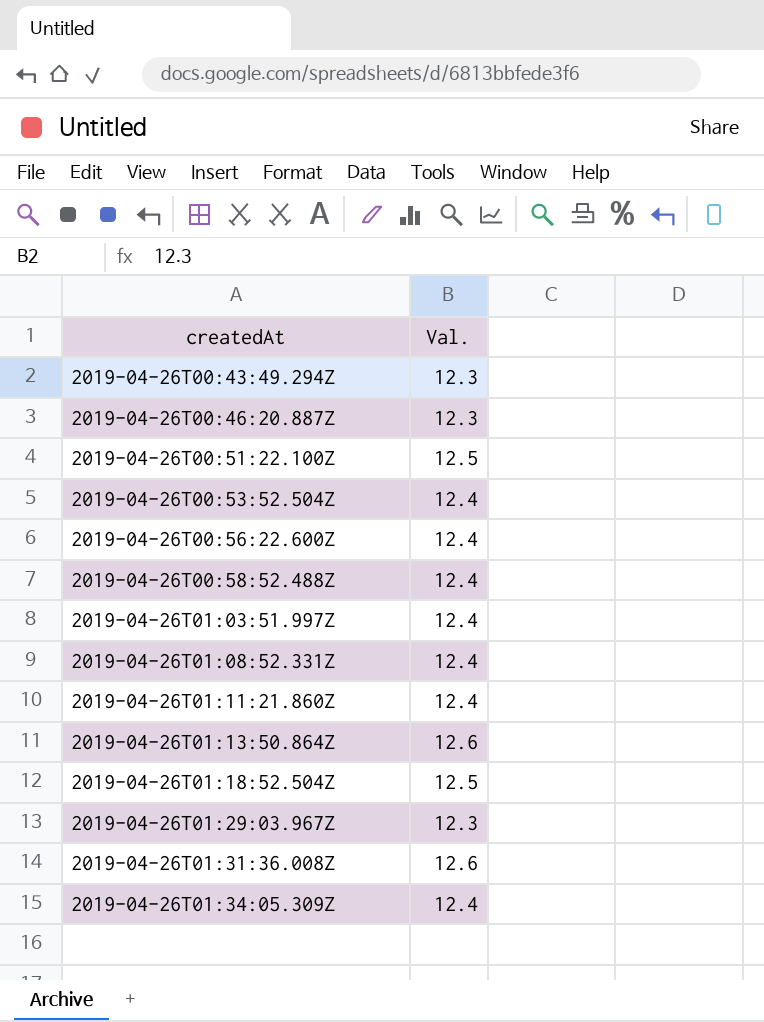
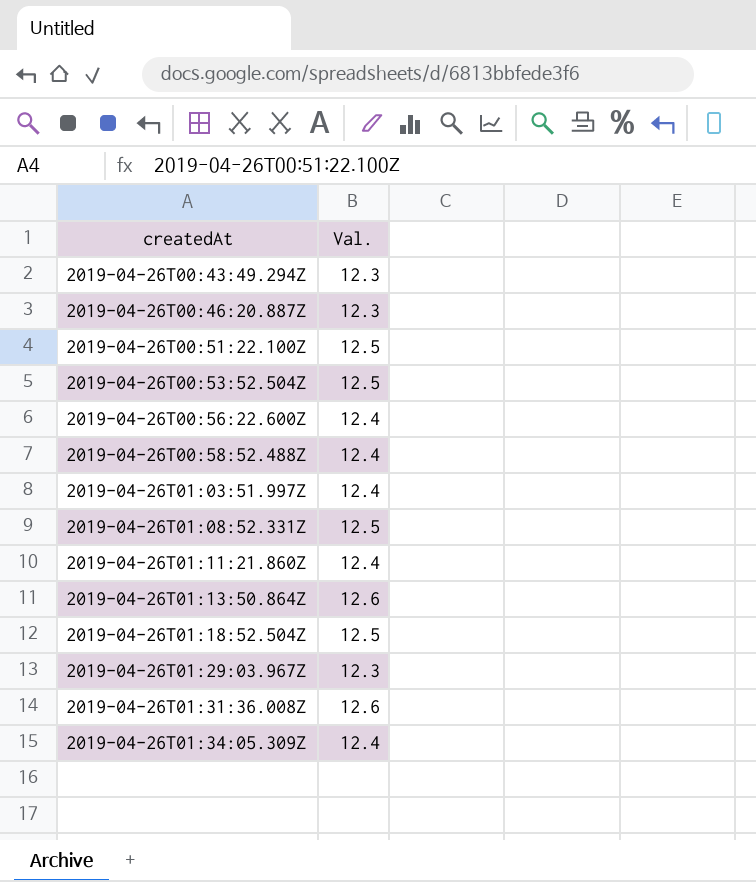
2019-04-26T00:53:52.504Z | Val.: 12.4 -> 12.5
2019-04-26T01:08:52.331Z | Val.: 12.4 -> 12.5

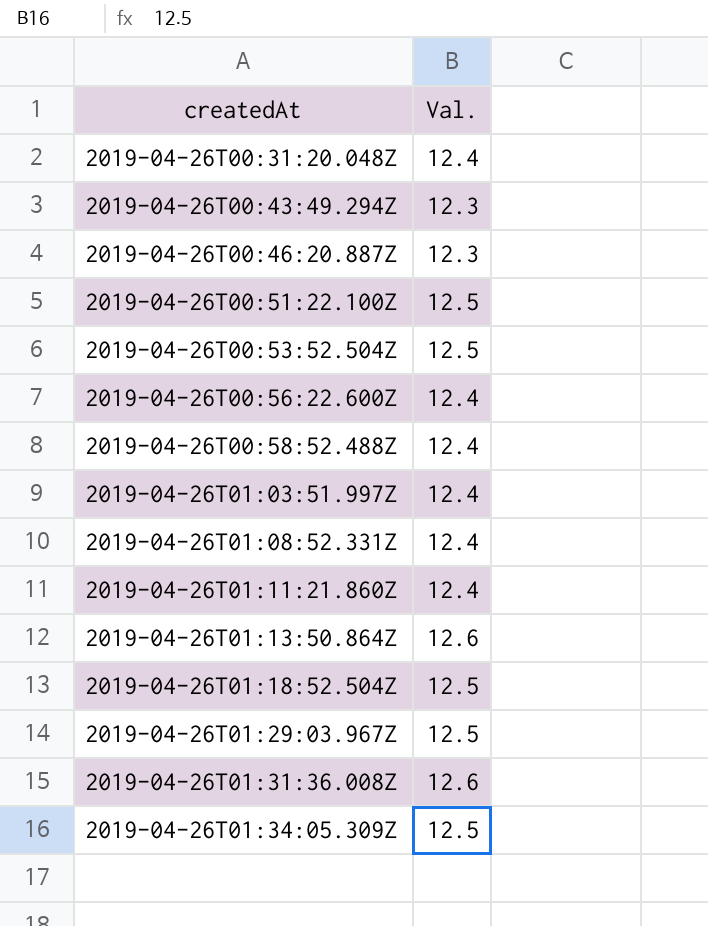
row 2019-04-26T00:31:20.048Z: none -> 12.4
2019-04-26T01:08:52.331Z | Val.: 12.5 -> 12.4
2019-04-26T01:29:03.967Z | Val.: 12.3 -> 12.5
2019-04-26T01:34:05.309Z | Val.: 12.4 -> 12.5

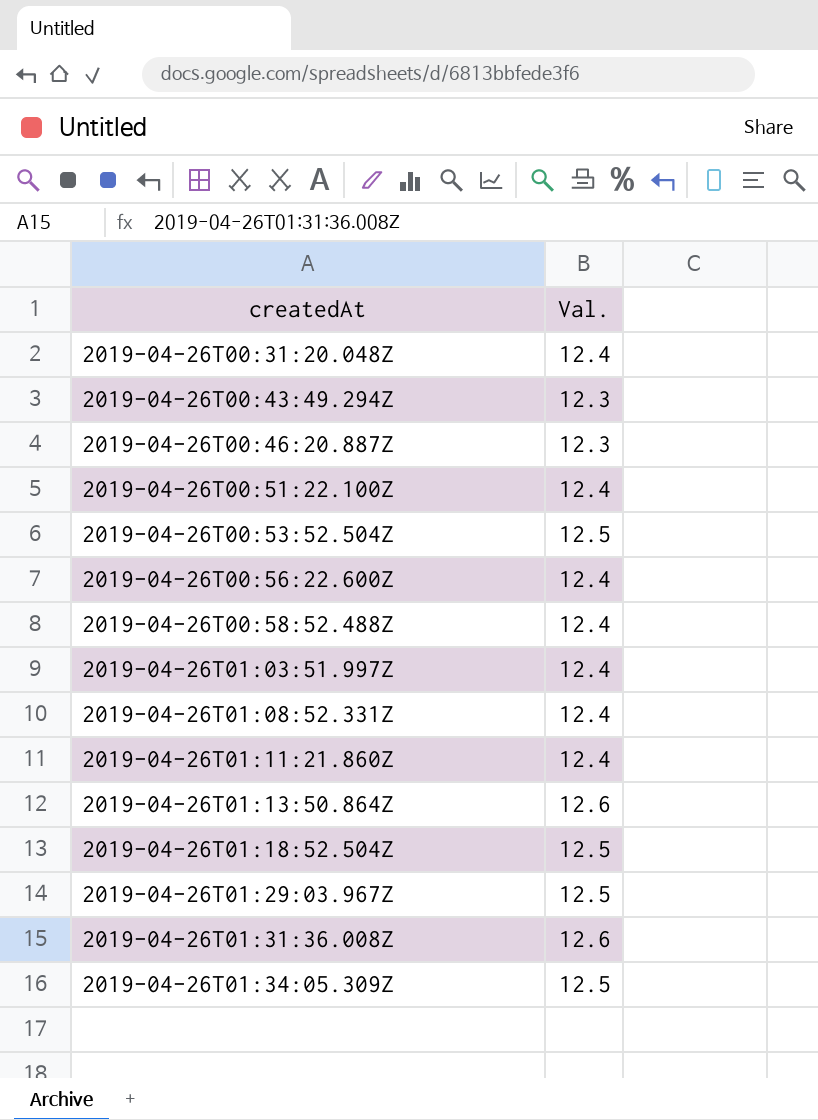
2019-04-26T00:51:22.100Z | Val.: 12.5 -> 12.4

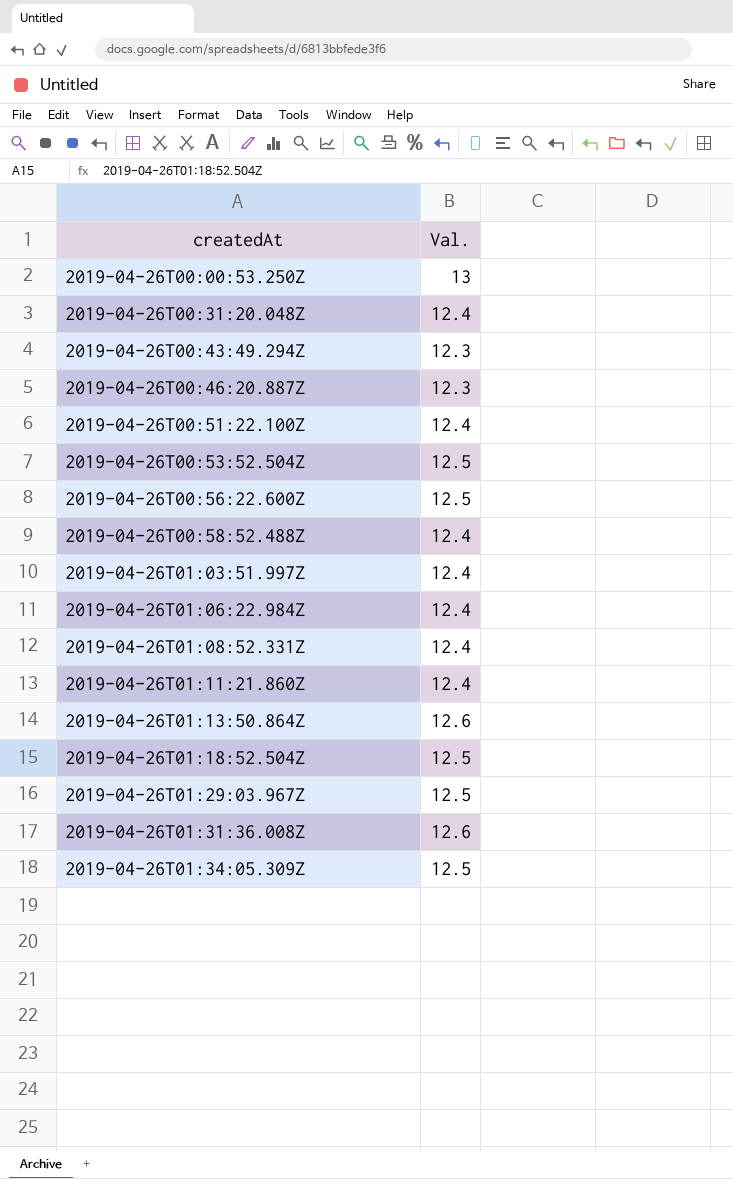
row 2019-04-26T00:00:53.250Z: none -> 13
2019-04-26T00:56:22.600Z | Val.: 12.4 -> 12.5
row 2019-04-26T01:06:22.984Z: none -> 12.4

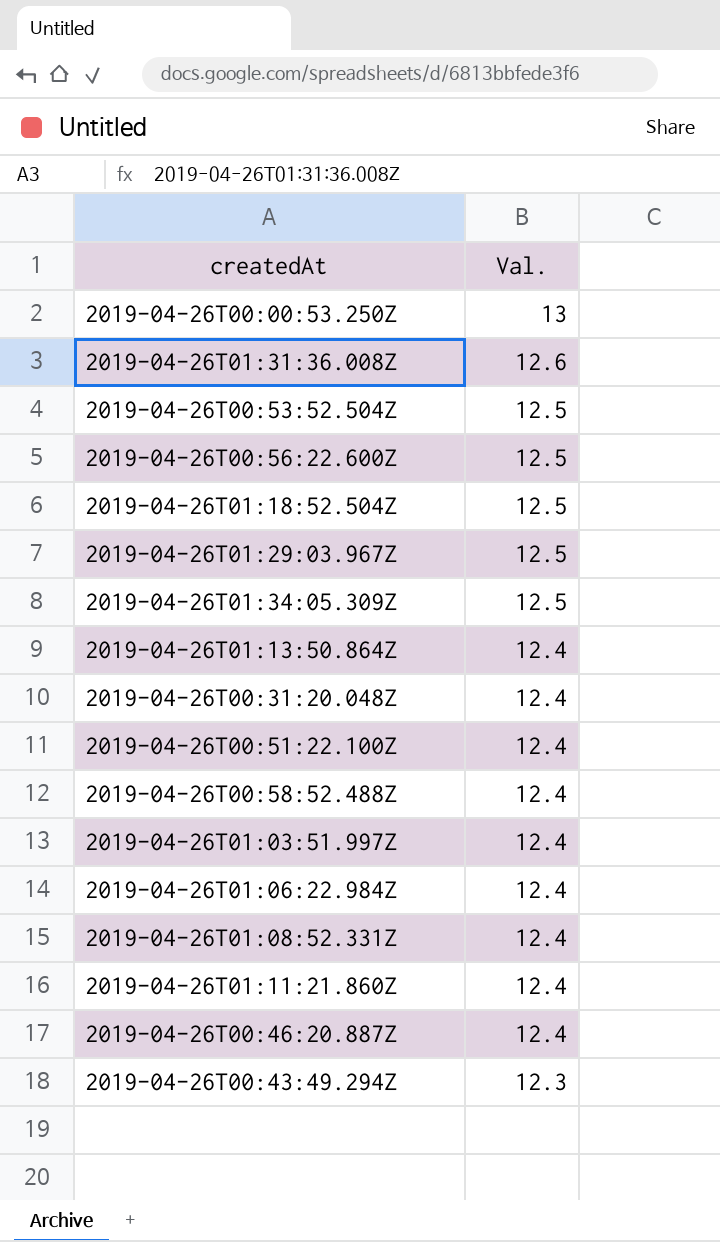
row order: createdAt ascending -> Val. descending
2019-04-26T01:13:50.864Z | Val.: 12.6 -> 12.4
2019-04-26T00:46:20.887Z | Val.: 12.3 -> 12.4

